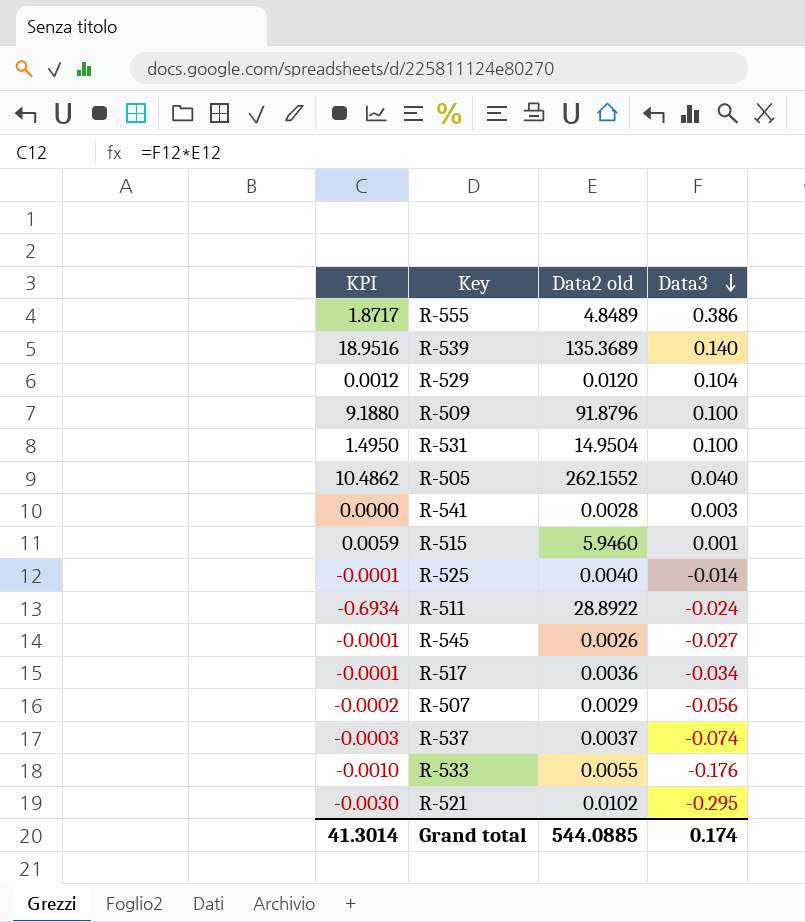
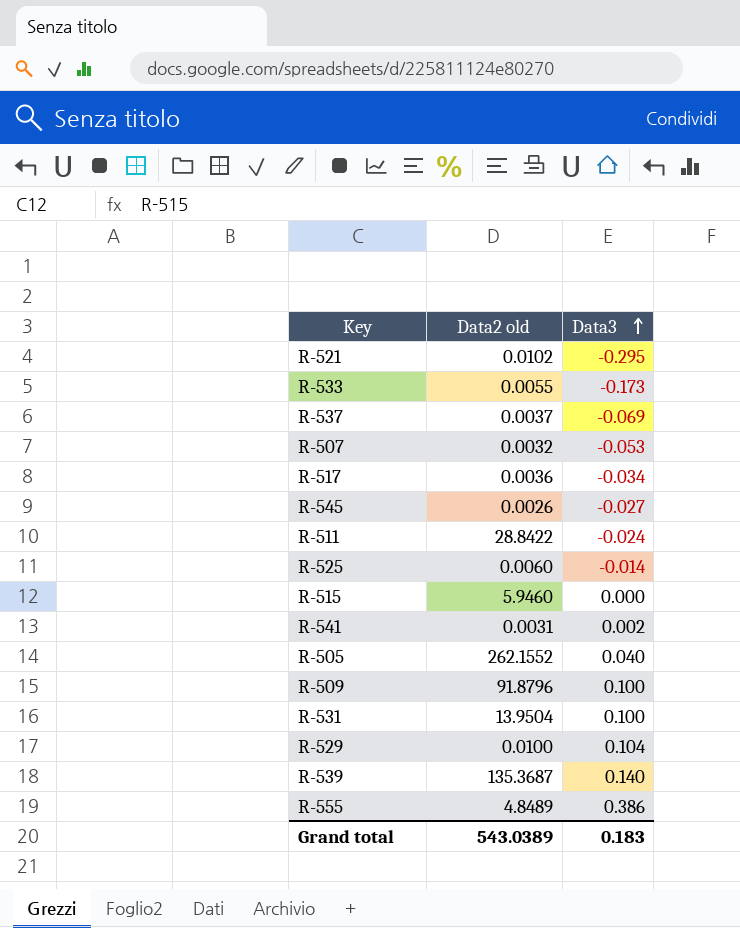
row order: Data3 descending -> Data3 ascending
column KPI | formula: [Data2 old] * [Data3] -> none
R-533 | Data3: -0.176 -> -0.173
R-537 | Data3: -0.074 -> -0.069
R-507 | Data2 old: 0.0029 -> 0.0032
R-507 | Data3: -0.056 -> -0.053
R-511 | Data2 old: 28.8922 -> 28.8422
R-525 | Data2 old: 0.0040 -> 0.0060
R-515 | Data3: 0.001 -> 0.000
R-541 | Data2 old: 0.0028 -> 0.0031
R-541 | Data3: 0.003 -> 0.002
R-531 | Data2 old: 14.9504 -> 13.9504
R-529 | Data2 old: 0.0120 -> 0.0100
R-539 | Data2 old: 135.3689 -> 135.3687
Grand total | Data2 old: 544.0885 -> 543.0389
Grand total | Data3: 0.174 -> 0.183

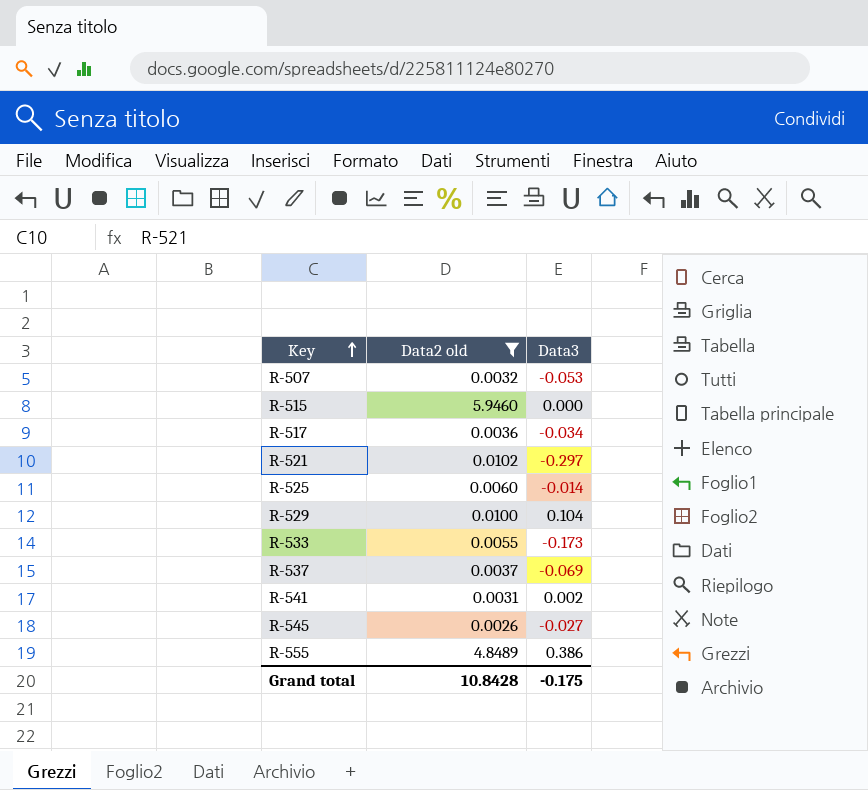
filter: none -> Data2 old <= 5.9460
row order: Data3 ascending -> Key ascending
R-521 | Data3: -0.295 -> -0.297
Grand total | Data2 old: 543.0389 -> 10.8428
Grand total | Data3: 0.183 -> -0.175

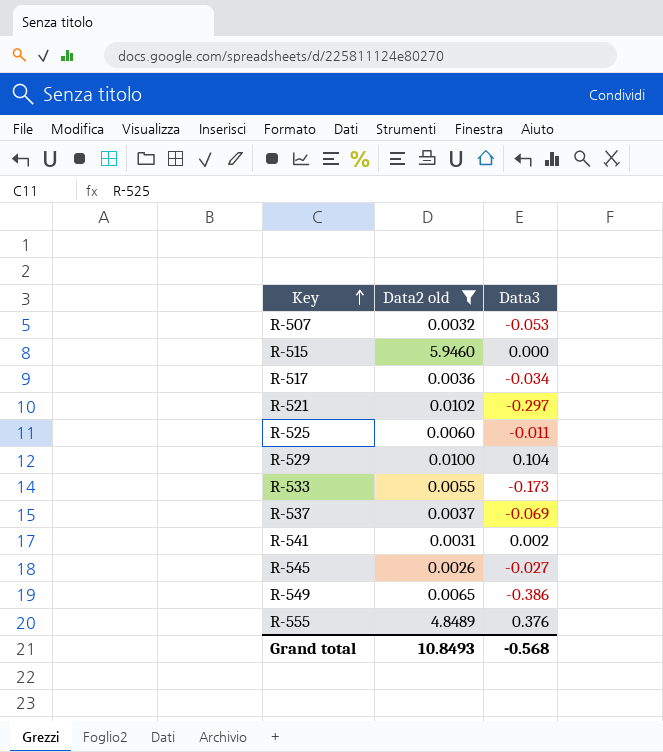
R-525 | Data3: -0.014 -> -0.011
row R-549: none -> 0.0065 | -0.386
R-555 | Data3: 0.386 -> 0.376
Grand total | Data2 old: 10.8428 -> 10.8493
Grand total | Data3: -0.175 -> -0.568

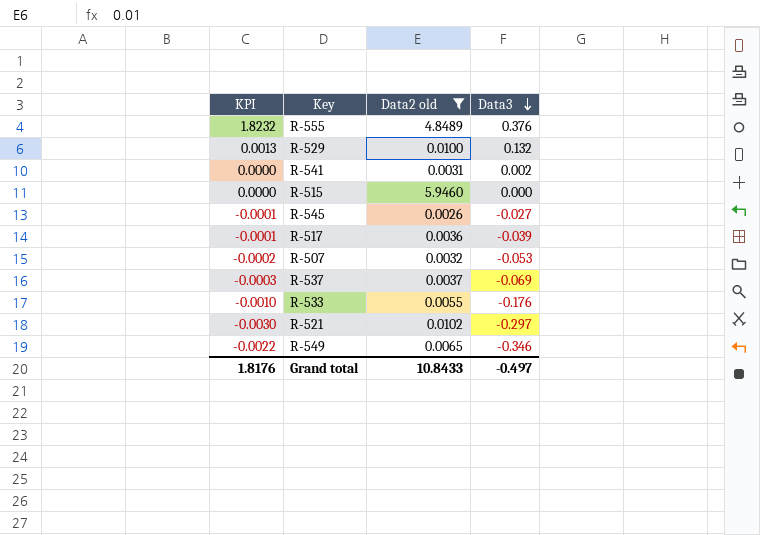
row order: Key ascending -> Data3 descending
column KPI | formula: none -> [Data2 old] * [Data3]
row R-525: 0.0060 | -0.011 -> none
R-529 | Data3: 0.104 -> 0.132
R-517 | Data3: -0.034 -> -0.039
R-533 | Data3: -0.173 -> -0.176
R-549 | Data3: -0.386 -> -0.346
Grand total | Data2 old: 10.8493 -> 10.8433
Grand total | Data3: -0.568 -> -0.497

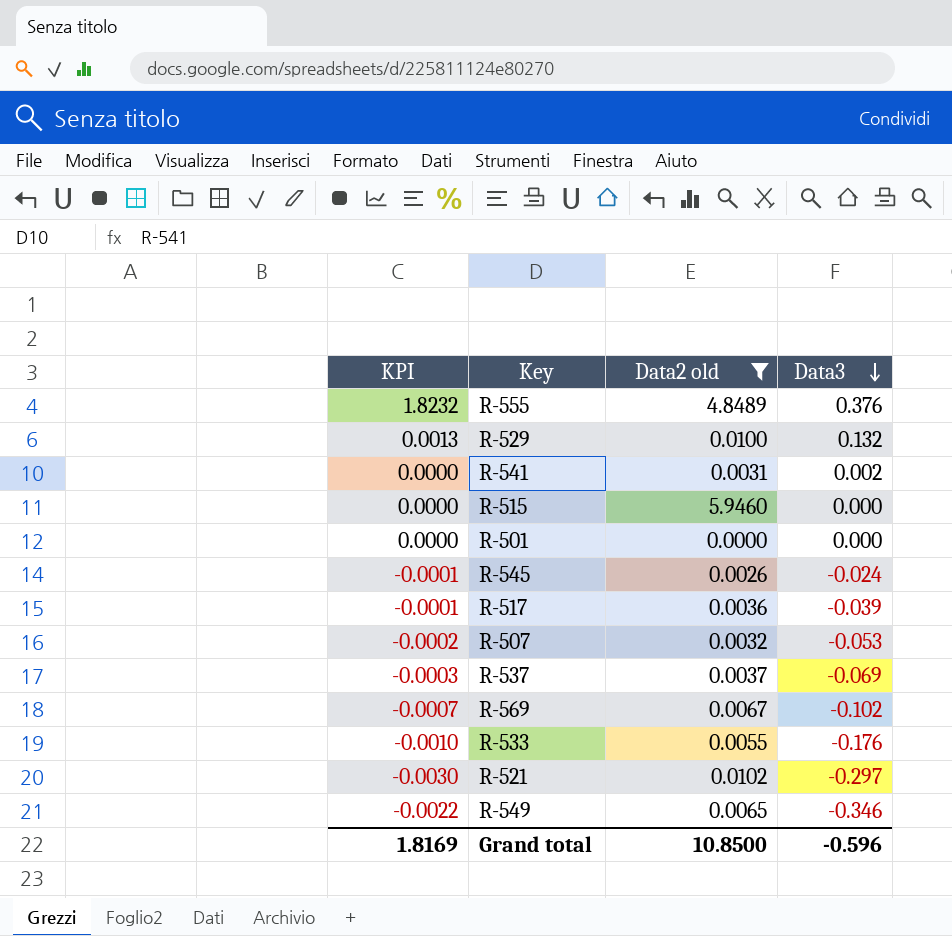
row R-501: none -> 0.0000 | 0.0000 | 0.000
R-545 | Data3: -0.027 -> -0.024
row R-569: none -> -0.0007 | 0.0067 | -0.102
Grand total | KPI: 1.8176 -> 1.8169
Grand total | Data2 old: 10.8433 -> 10.8500
Grand total | Data3: -0.497 -> -0.596

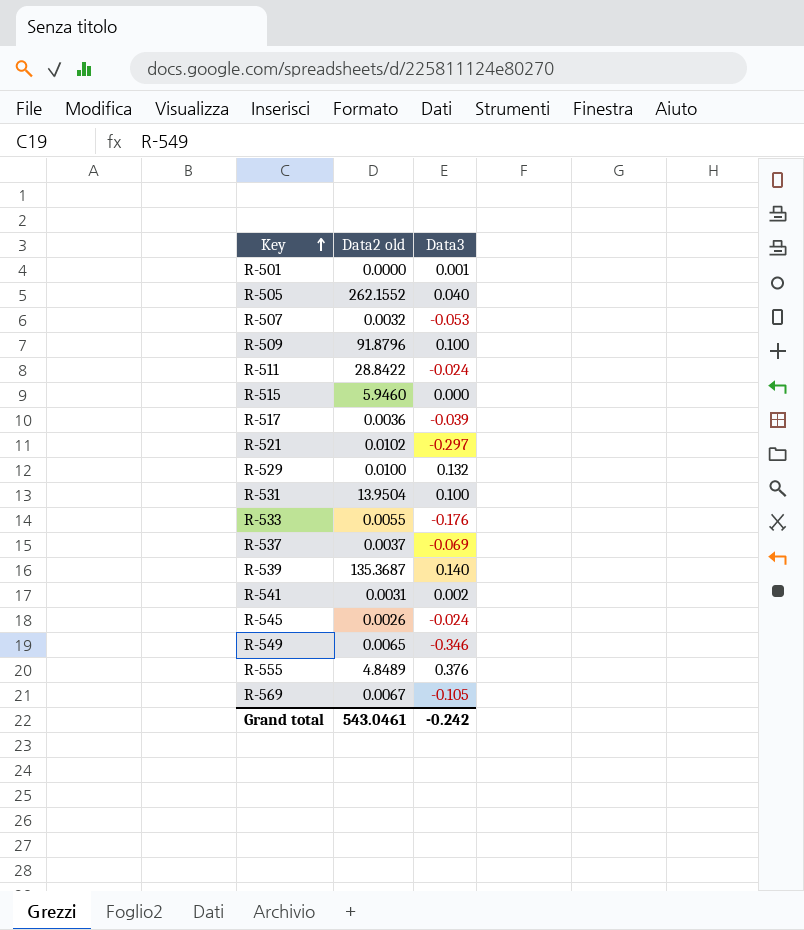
filter: Data2 old <= 5.9460 -> none
row order: Data3 descending -> Key ascending
column KPI | formula: [Data2 old] * [Data3] -> none
R-501 | Data3: 0.000 -> 0.001
R-569 | Data3: -0.102 -> -0.105
Grand total | Data2 old: 10.8500 -> 543.0461
Grand total | Data3: -0.596 -> -0.242

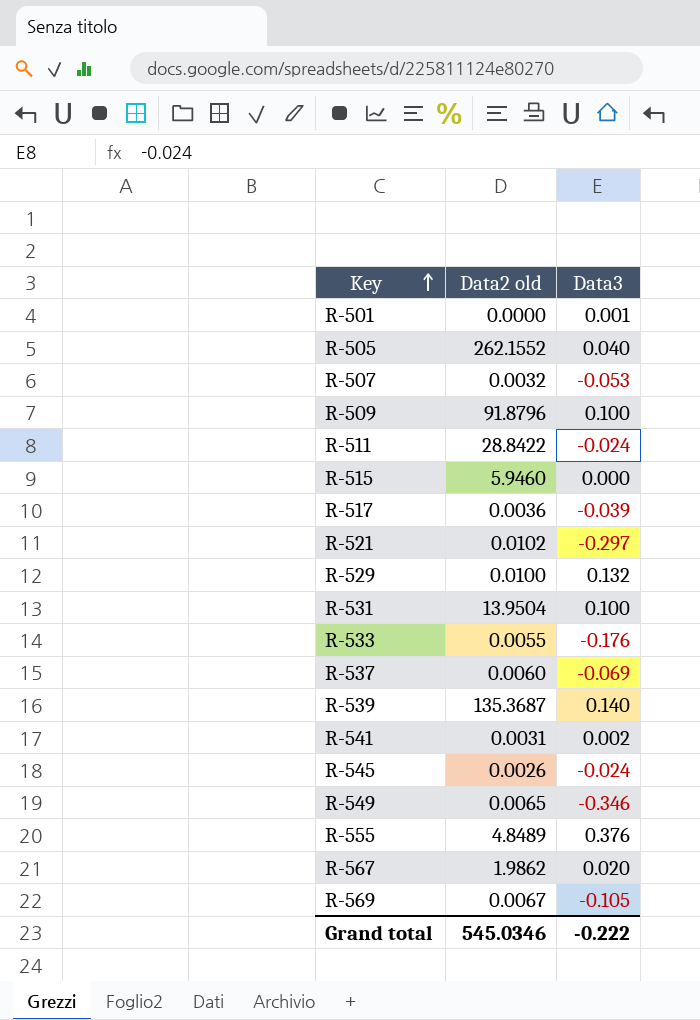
R-537 | Data2 old: 0.0037 -> 0.0060
row R-567: none -> 1.9862 | 0.020
Grand total | Data2 old: 543.0461 -> 545.0346
Grand total | Data3: -0.242 -> -0.222

